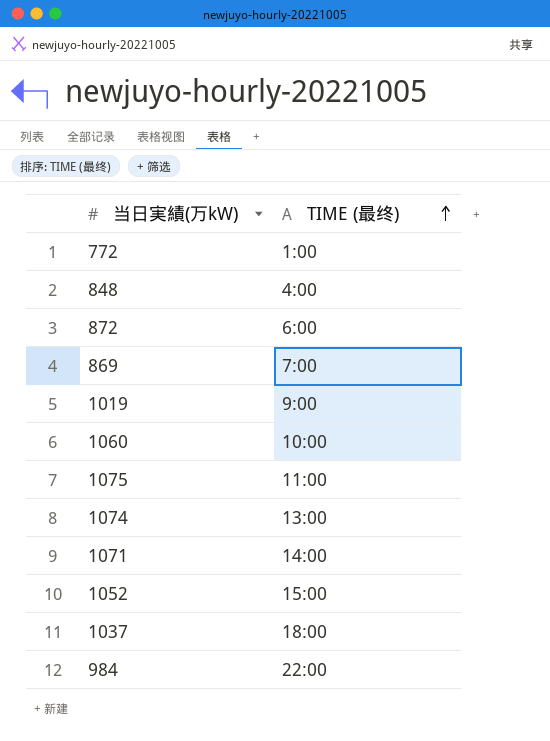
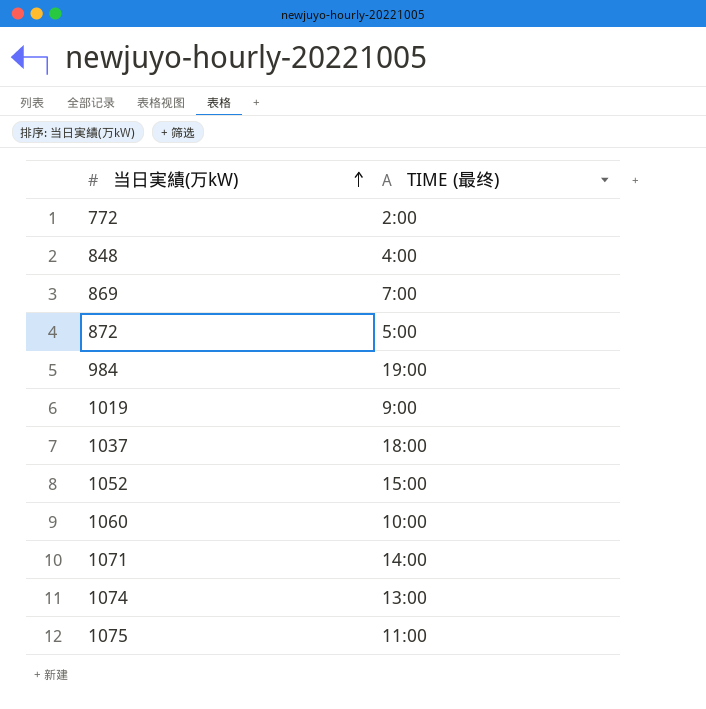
row order: TIME (最终) ascending -> 当日実績(万kW) ascending
772 | TIME (最终): 1:00 -> 2:00
872 | TIME (最终): 6:00 -> 5:00
984 | TIME (最终): 22:00 -> 19:00

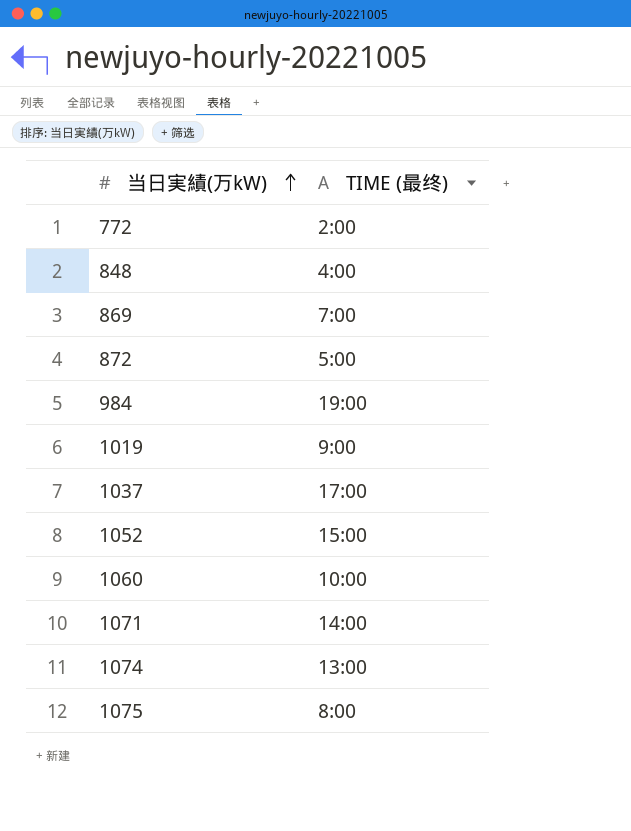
1037 | TIME (最终): 18:00 -> 17:00
1075 | TIME (最终): 11:00 -> 8:00

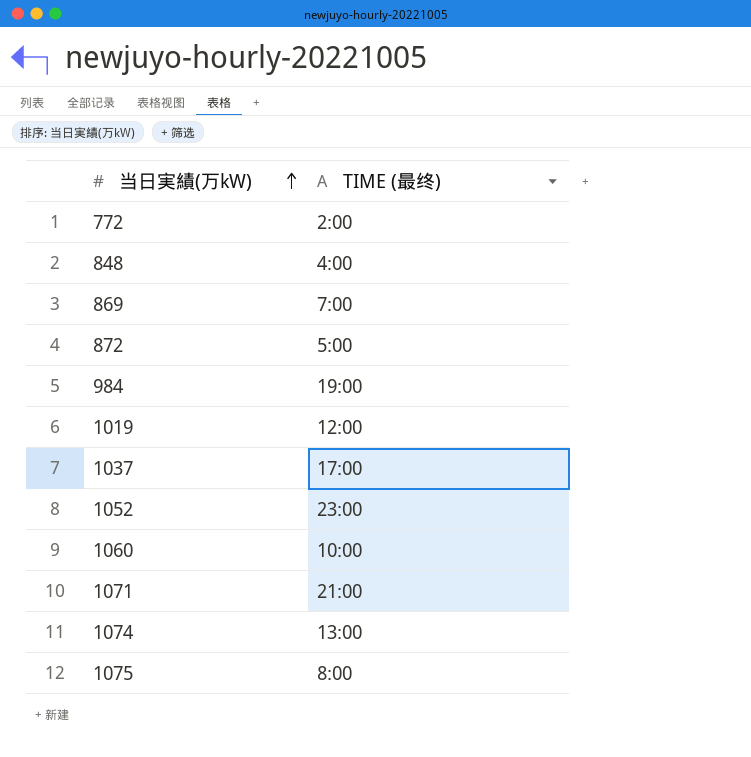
1019 | TIME (最终): 9:00 -> 12:00
1052 | TIME (最终): 15:00 -> 23:00
1071 | TIME (最终): 14:00 -> 21:00

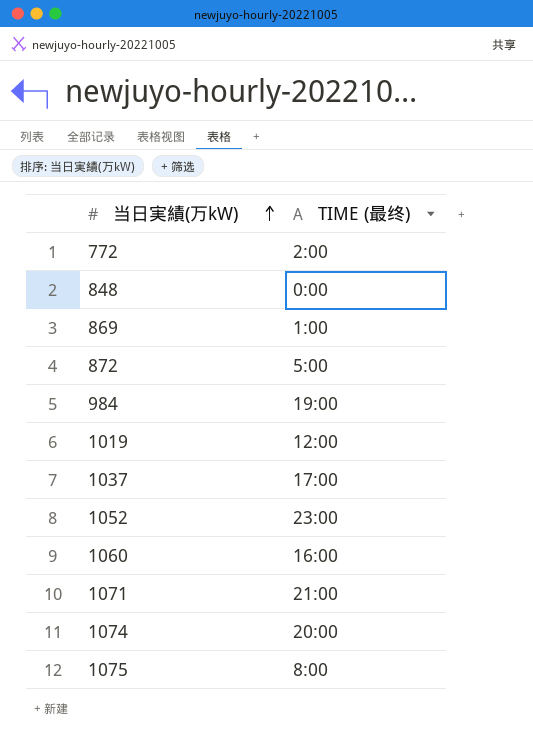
848 | TIME (最终): 4:00 -> 0:00
869 | TIME (最终): 7:00 -> 1:00
1060 | TIME (最终): 10:00 -> 16:00
1074 | TIME (最终): 13:00 -> 20:00

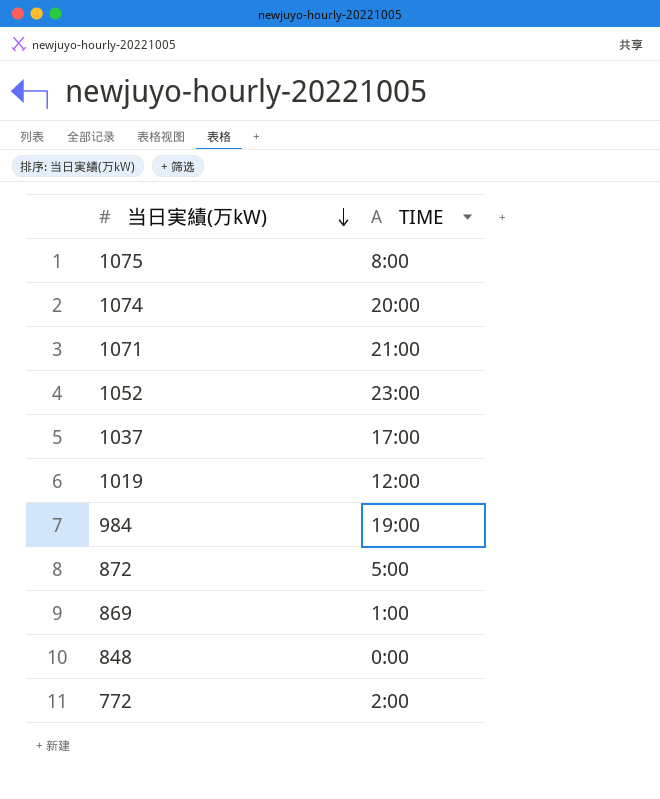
row order: 当日実績(万kW) ascending -> 当日実績(万kW) descending
column name: TIME (最终) -> TIME
row 1060: 16:00 -> none

